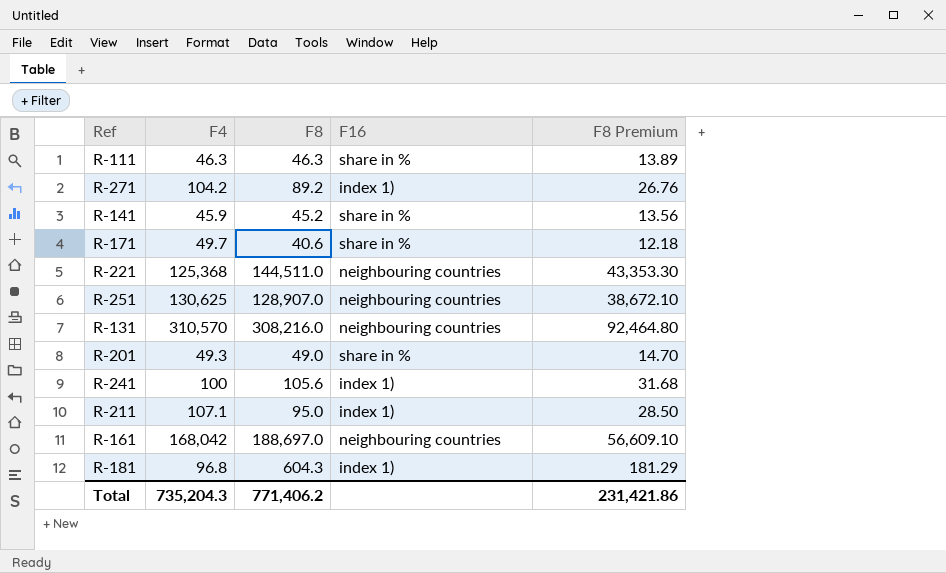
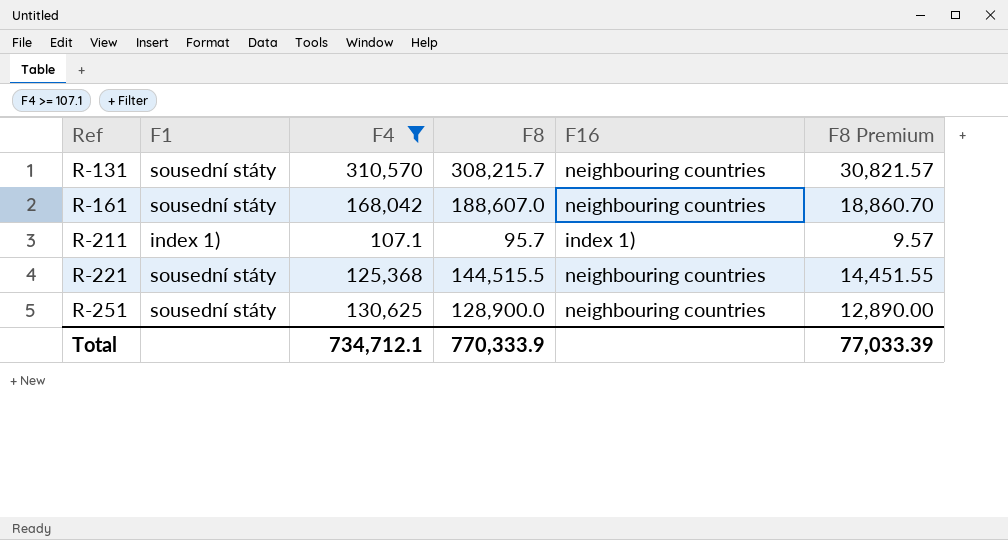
filter: none -> F4 >= 107.1
row order: none -> Ref ascending
column F1 | position: none -> 2
column F8 Premium | formula: [F8] * 0.3 -> [F8] * 0.1
R-131 | F8: 308,216.0 -> 308,215.7
R-161 | F8: 188,697.0 -> 188,607.0
R-211 | F8: 95.0 -> 95.7
R-221 | F8: 144,511.0 -> 144,515.5
R-251 | F8: 128,907.0 -> 128,900.0
Total | F4: 735,204.3 -> 734,712.1
Total | F8: 771,406.2 -> 770,333.9
Total | F8 Premium: 231,421.86 -> 77,033.39

